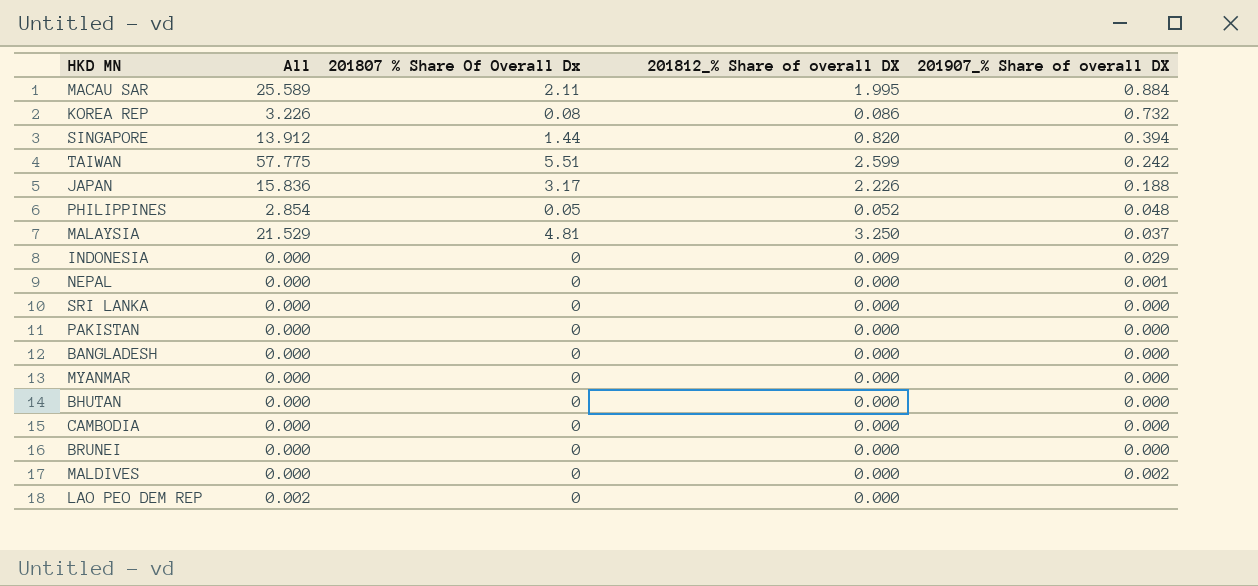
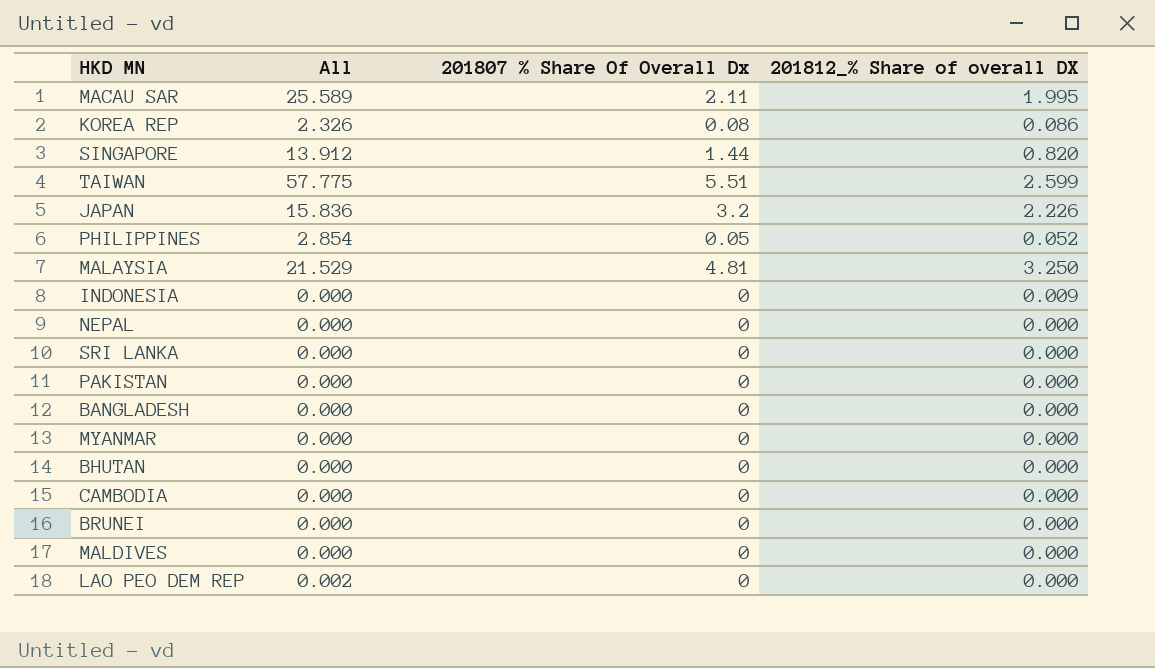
column 201907_% Share of overall DX | position: 5 -> none
KOREA REP | All: 3.226 -> 2.326
JAPAN | 201807 % Share Of Overall Dx: 3.17 -> 3.2

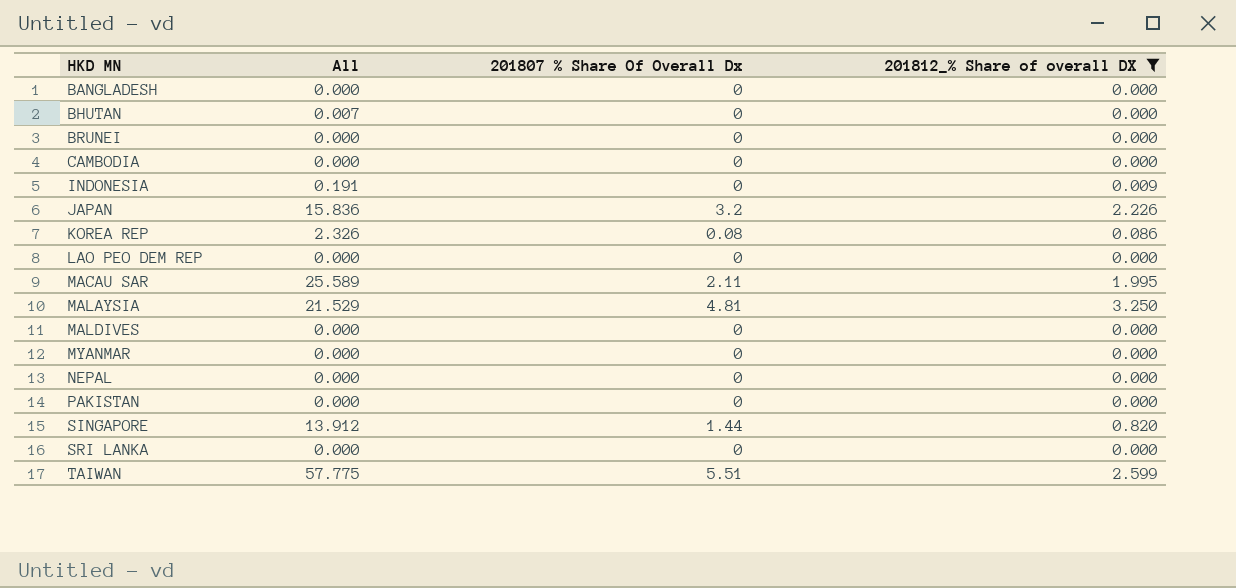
filter: none -> 201812_% Share of overall DX != 0.052
row order: none -> HKD MN ascending
BHUTAN | All: 0.000 -> 0.007
INDONESIA | All: 0.000 -> 0.191
LAO PEO DEM REP | All: 0.002 -> 0.000

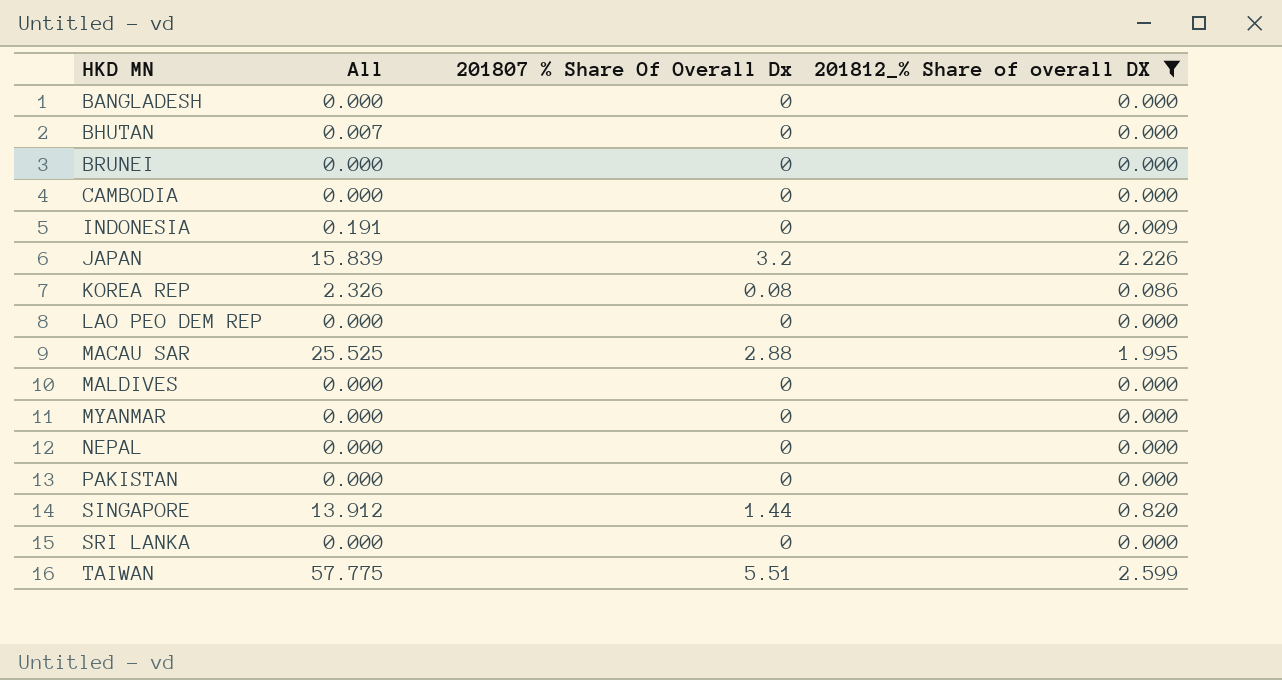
row MALAYSIA: 21.529 | 4.81 | 3.250 -> none
JAPAN | All: 15.836 -> 15.839
MACAU SAR | All: 25.589 -> 25.525
MACAU SAR | 201807 % Share Of Overall Dx: 2.11 -> 2.88

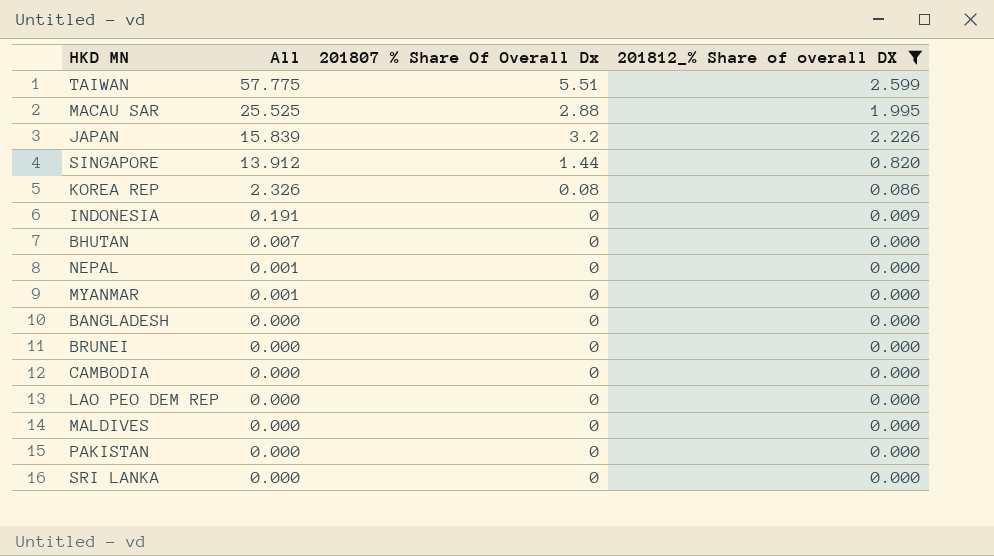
row order: HKD MN ascending -> All descending
NEPAL | All: 0.000 -> 0.001
MYANMAR | All: 0.000 -> 0.001

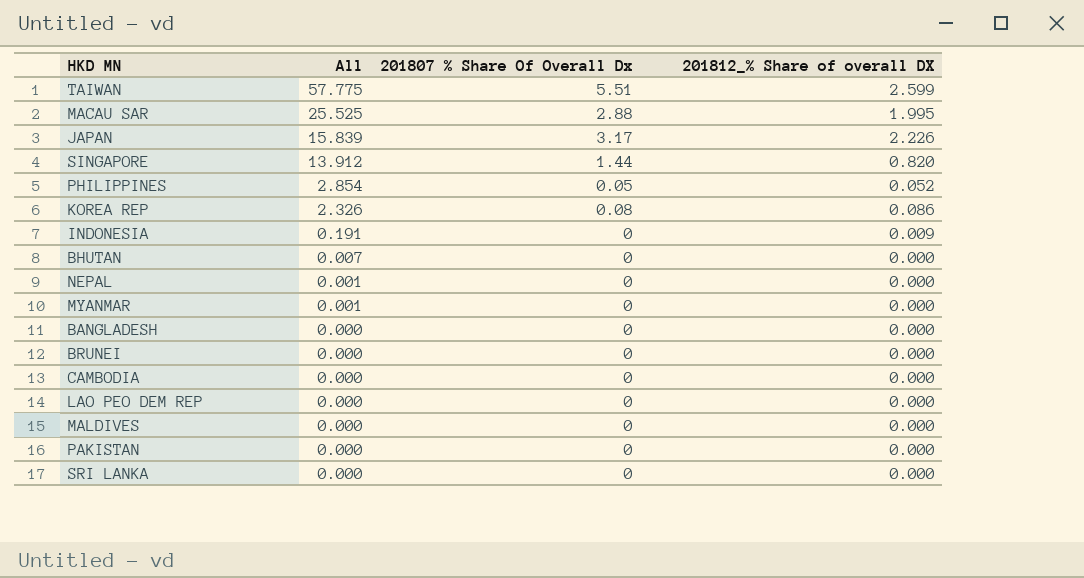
filter: 201812_% Share of overall DX != 0.052 -> none
JAPAN | 201807 % Share Of Overall Dx: 3.2 -> 3.17

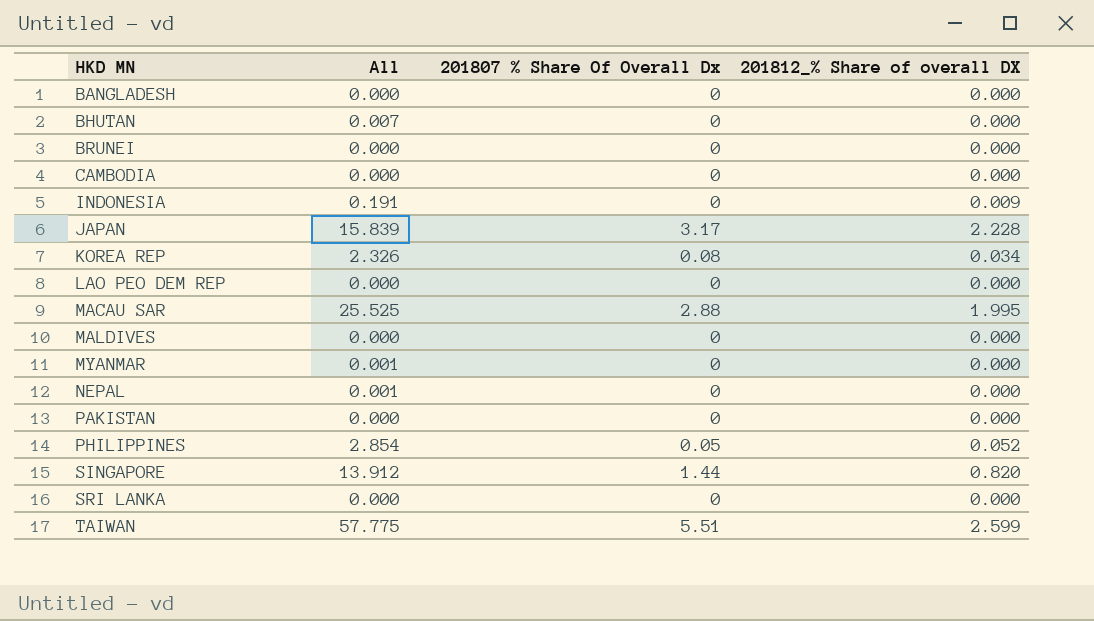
row order: All descending -> HKD MN ascending
JAPAN | 201812_% Share of overall DX: 2.226 -> 2.228
KOREA REP | 201812_% Share of overall DX: 0.086 -> 0.034

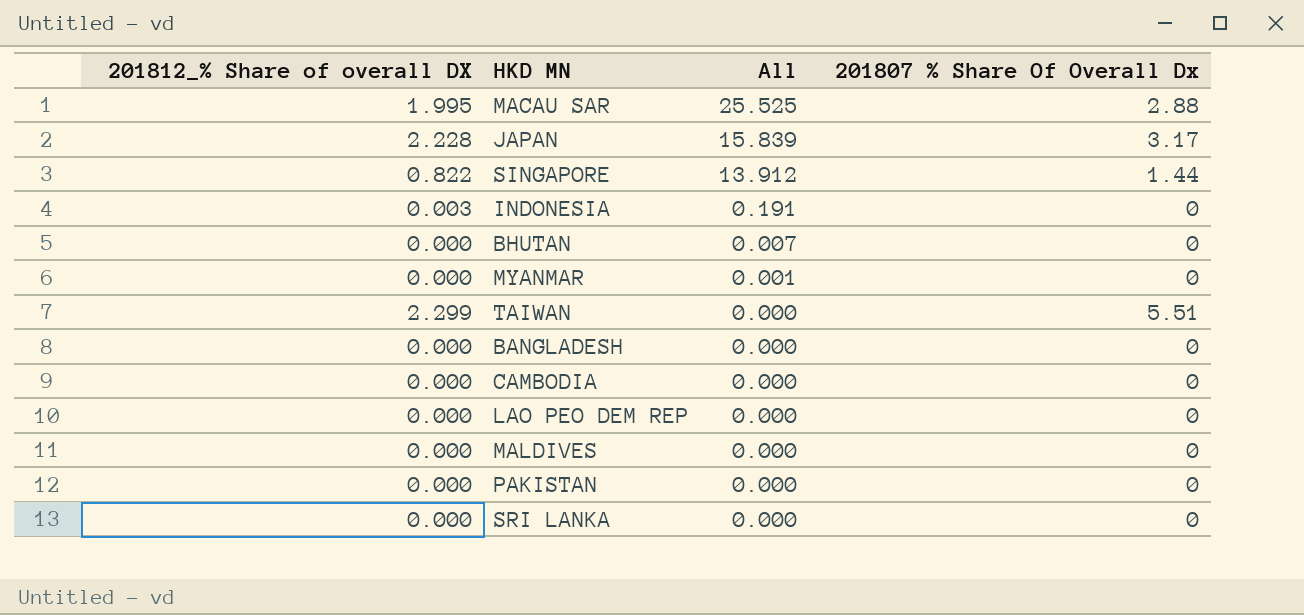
row order: HKD MN ascending -> All descending
column 201812_% Share of overall DX | position: 4 -> 1
row BRUNEI: 0.000 | 0 | 0.000 -> none
row KOREA REP: 2.326 | 0.08 | 0.034 -> none
row NEPAL: 0.001 | 0 | 0.000 -> none
row PHILIPPINES: 2.854 | 0.05 | 0.052 -> none
SINGAPORE | 201812_% Share of overall DX: 0.820 -> 0.822
INDONESIA | 201812_% Share of overall DX: 0.009 -> 0.003
TAIWAN | 201812_% Share of overall DX: 2.599 -> 2.299
TAIWAN | All: 57.775 -> 0.000

